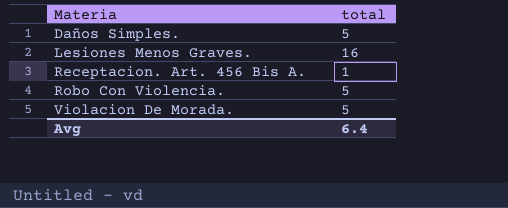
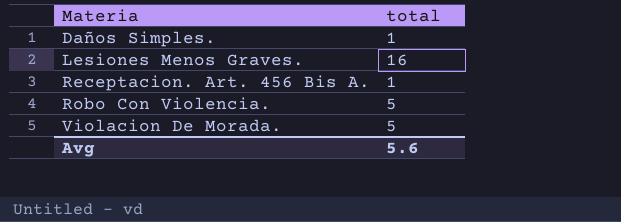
Daños Simples. | total: 5 -> 1
Avg | total: 6.4 -> 5.6

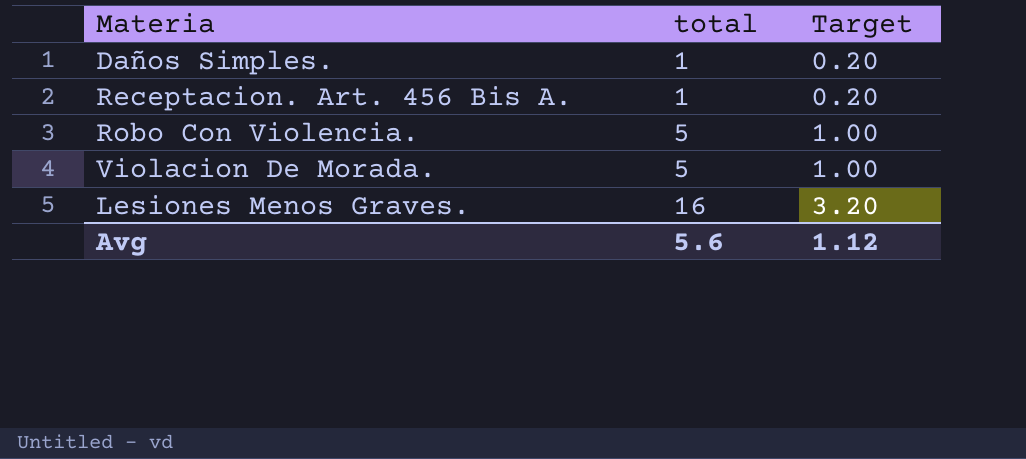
row order: Materia ascending -> total ascending
column Target | formula: none -> [total] * 0.2

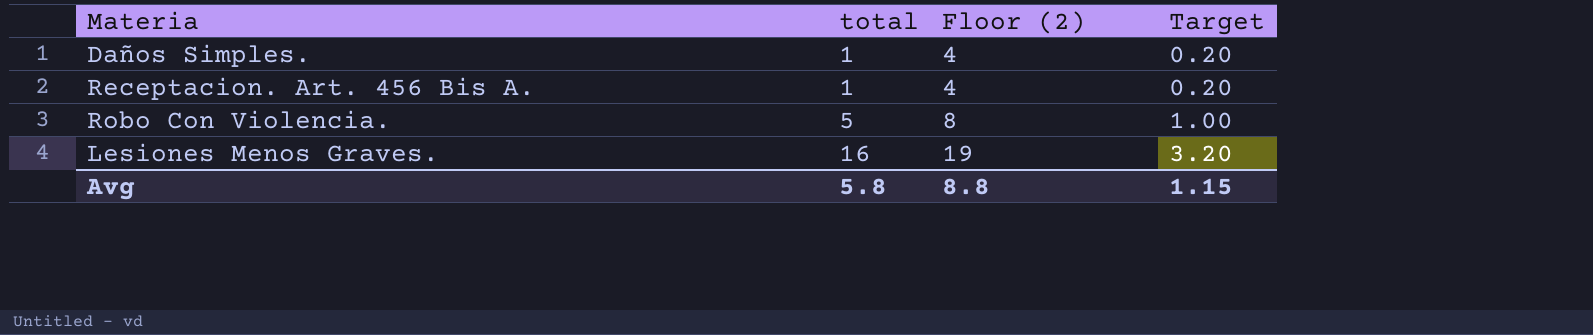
column Floor (2) | formula: none -> [total] + 3
row Violacion De Morada.: 5 | 1.00 -> none
Avg | total: 5.6 -> 5.8
Avg | Target: 1.12 -> 1.15

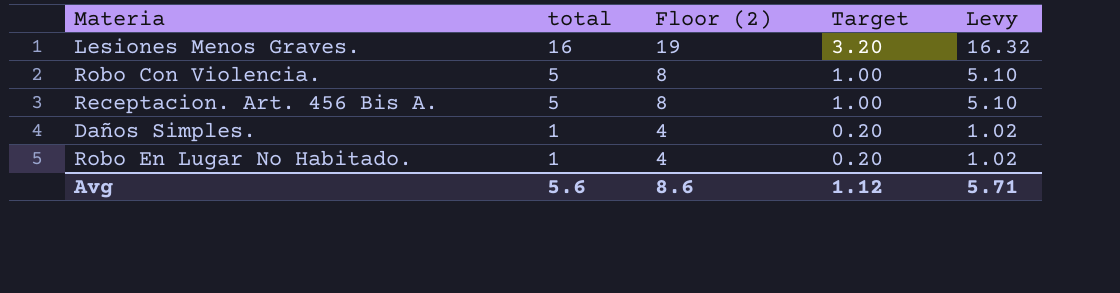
row order: total ascending -> total descending
column Levy | formula: none -> [total] * 1.02
Receptacion. Art. 456 Bis A. | total: 1 -> 5
Receptacion. Art. 456 Bis A. | Floor (2): 4 -> 8
Receptacion. Art. 456 Bis A. | Target: 0.20 -> 1.00
row Robo En Lugar No Habitado.: none -> 1 | 4 | 0.20 | 1.02
Avg | total: 5.8 -> 5.6
Avg | Floor (2): 8.8 -> 8.6
Avg | Target: 1.15 -> 1.12

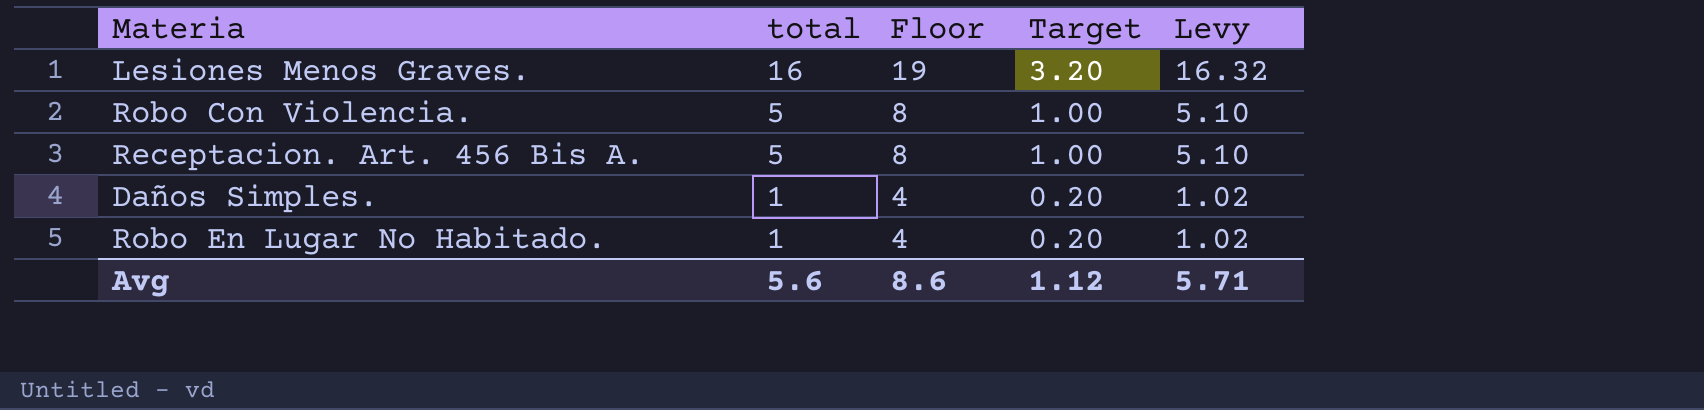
column name: Floor (2) -> Floor

